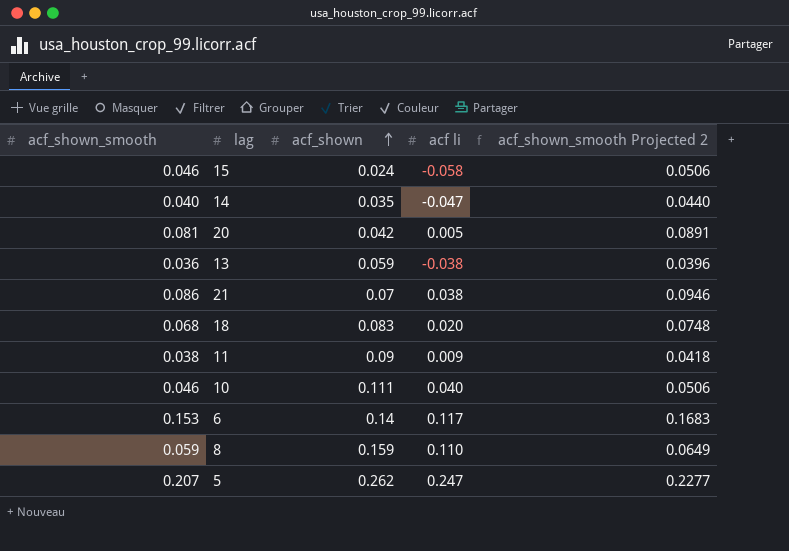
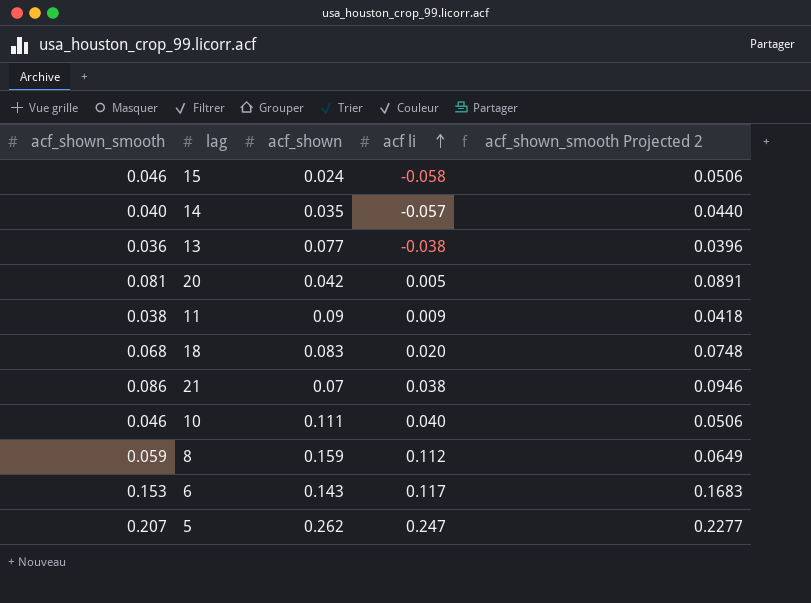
row order: acf_shown ascending -> acf li ascending
14 | acf li: -0.047 -> -0.057
13 | acf_shown: 0.059 -> 0.077
8 | acf li: 0.110 -> 0.112
6 | acf_shown: 0.14 -> 0.143

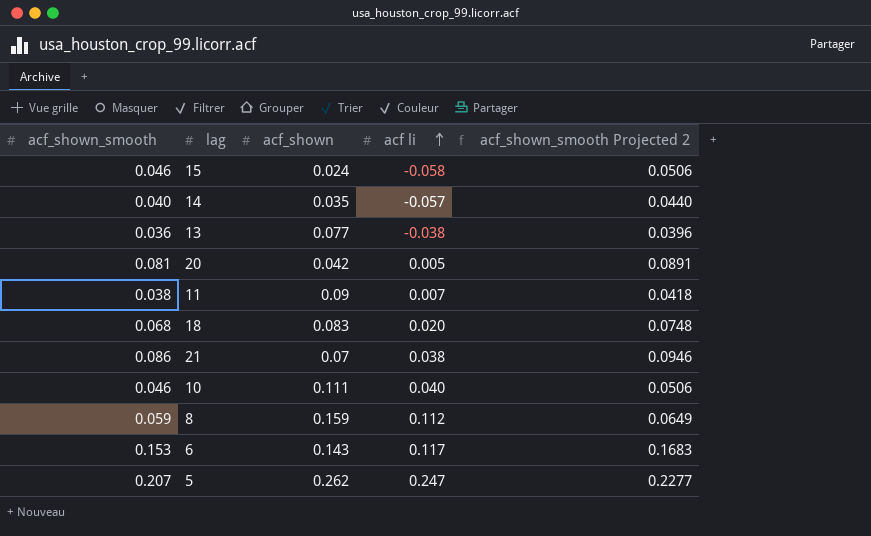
11 | acf li: 0.009 -> 0.007

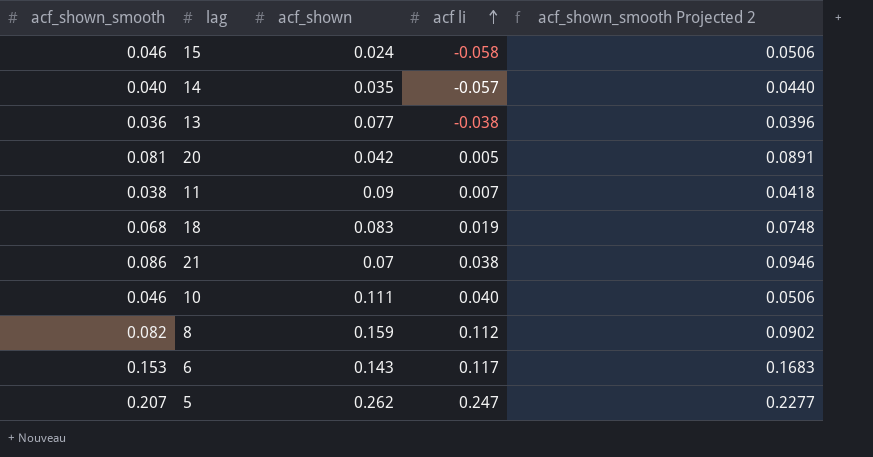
18 | acf li: 0.020 -> 0.019
8 | acf_shown_smooth: 0.059 -> 0.082
8 | acf_shown_smooth Projected 2: 0.0649 -> 0.0902

